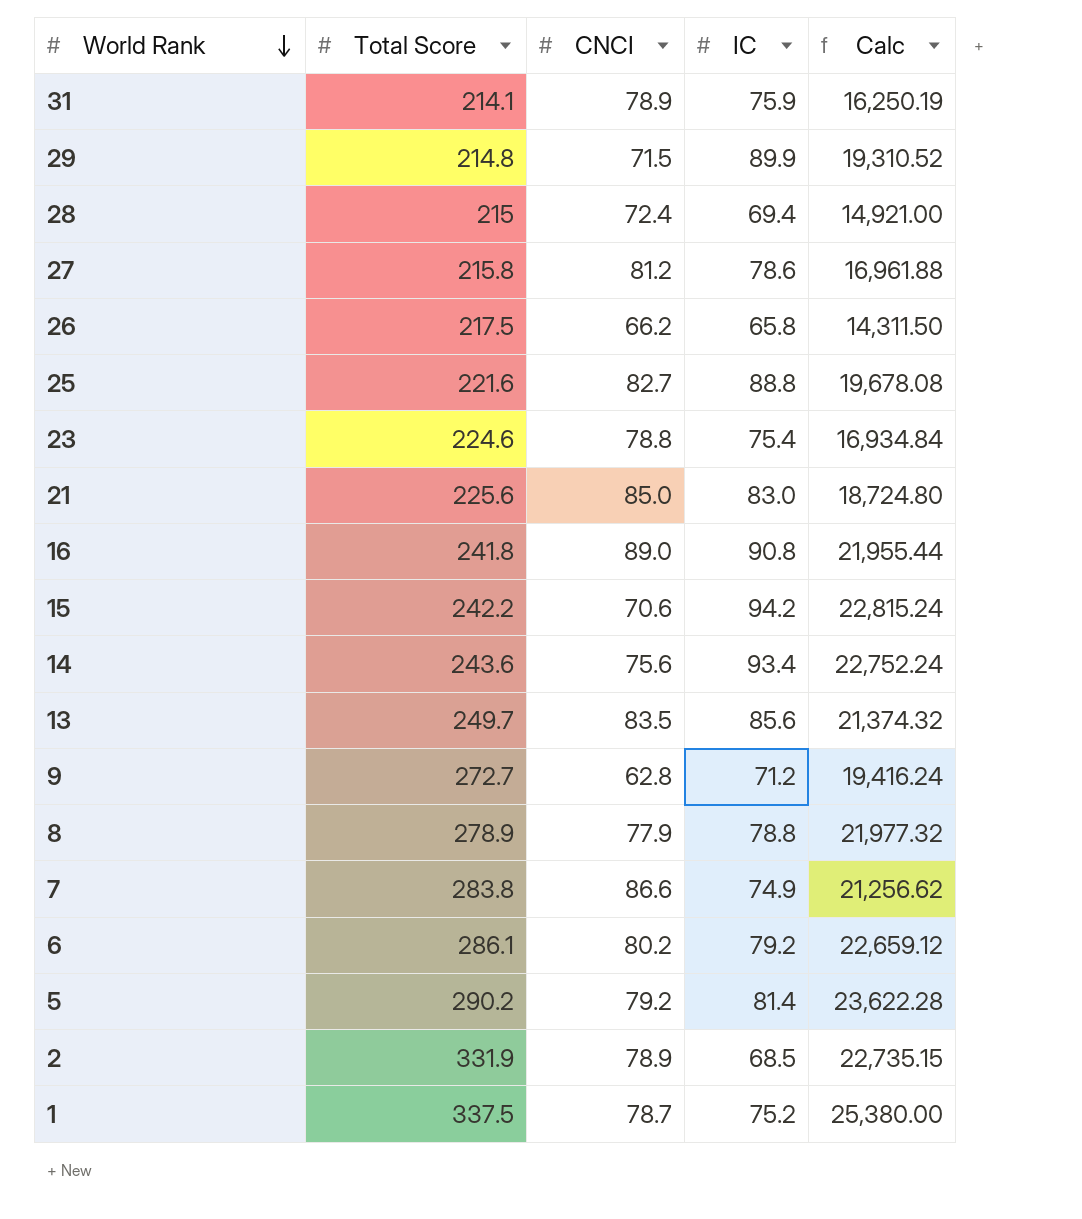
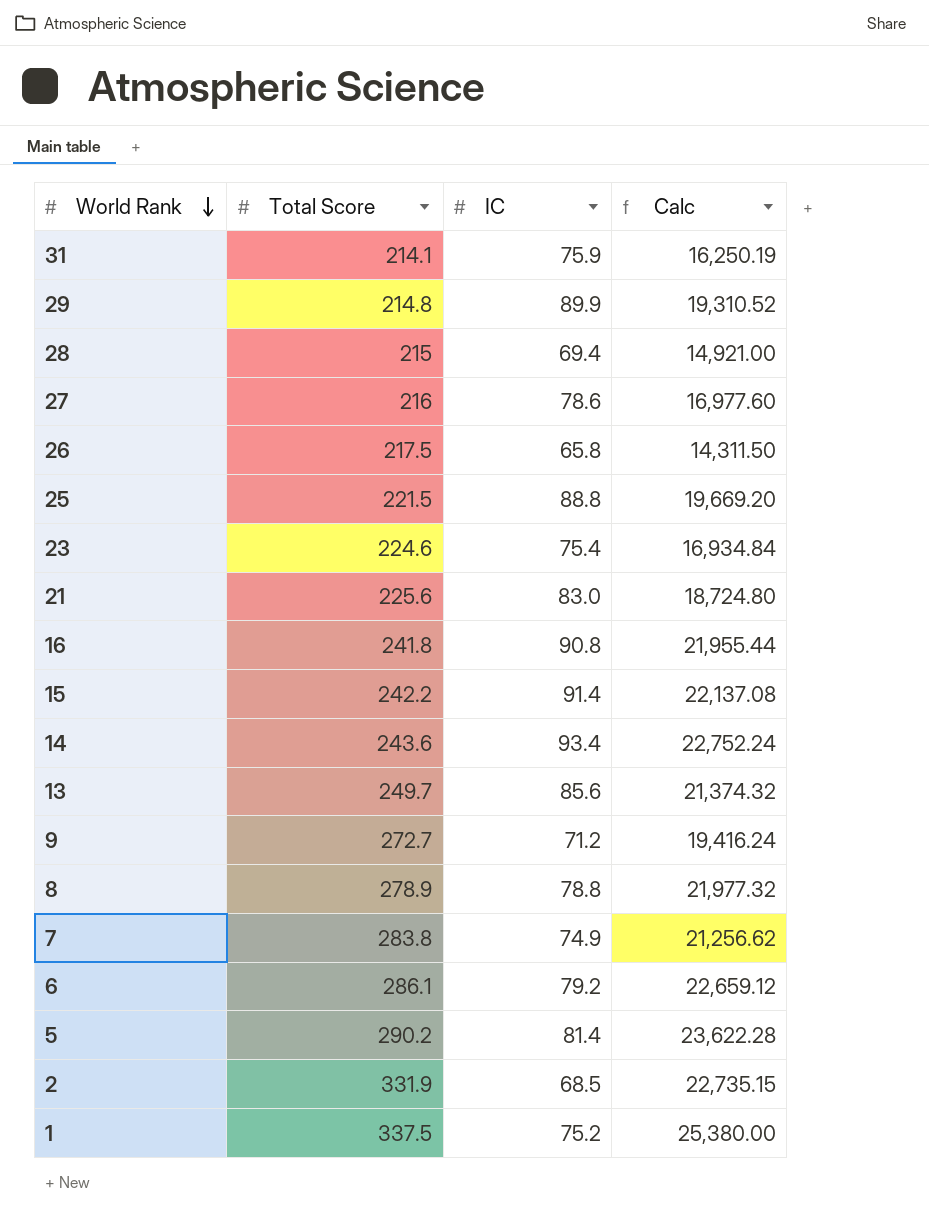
column CNCI | position: 3 -> none
27 | Total Score: 215.8 -> 216
27 | Calc: 16,961.88 -> 16,977.60
25 | Total Score: 221.6 -> 221.5
25 | Calc: 19,678.08 -> 19,669.20
15 | IC: 94.2 -> 91.4
15 | Calc: 22,815.24 -> 22,137.08

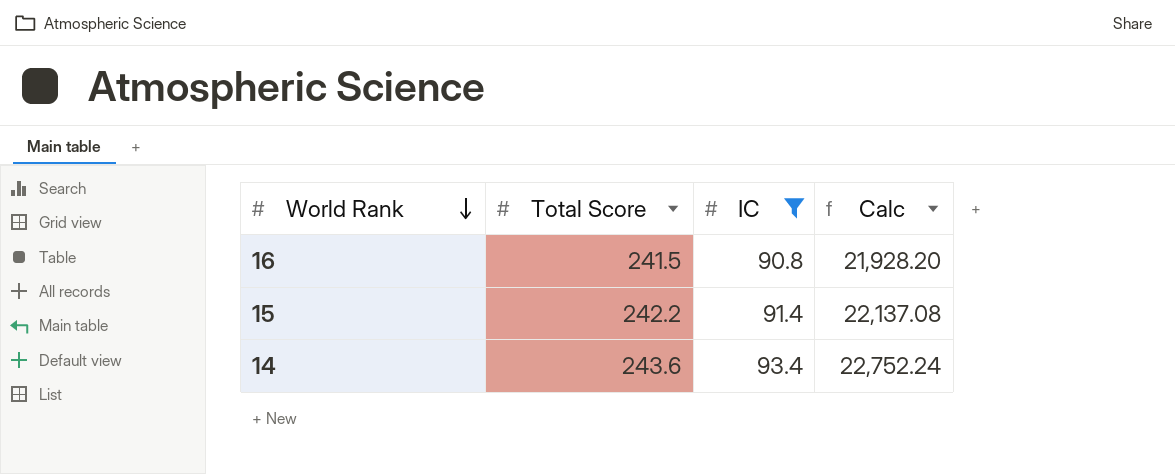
filter: none -> IC >= 90.8
16 | Total Score: 241.8 -> 241.5
16 | Calc: 21,955.44 -> 21,928.20

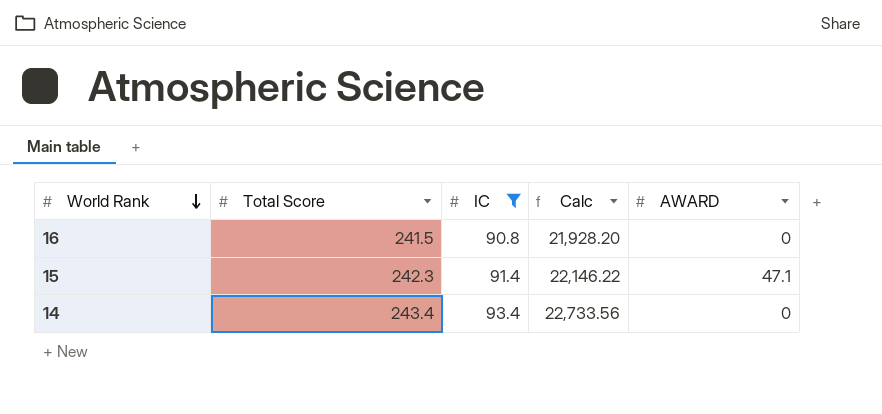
column AWARD | position: none -> 5
15 | Total Score: 242.2 -> 242.3
15 | Calc: 22,137.08 -> 22,146.22
14 | Total Score: 243.6 -> 243.4
14 | Calc: 22,752.24 -> 22,733.56

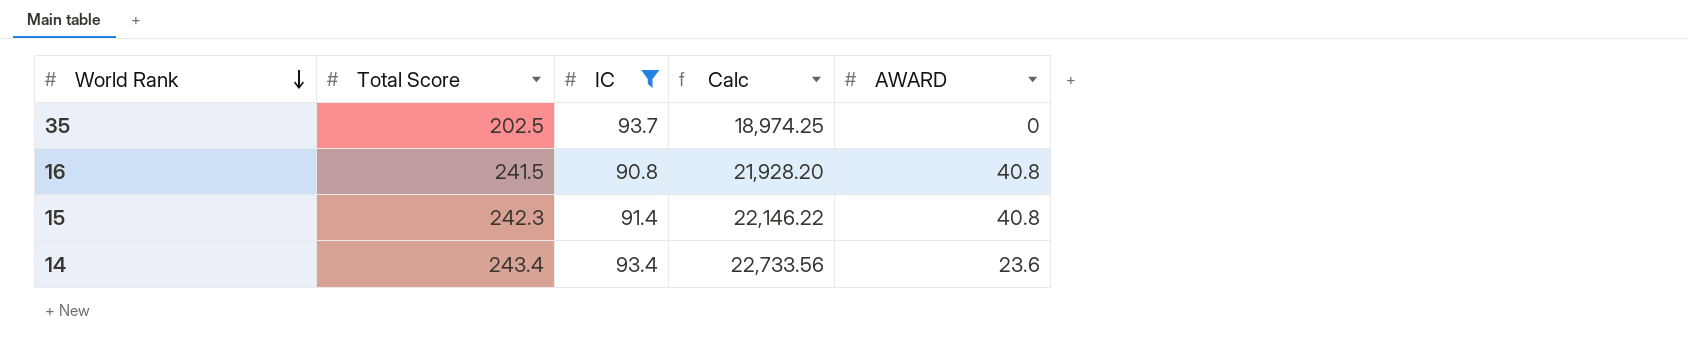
row 35: none -> 202.5 | 93.7 | 18,974.25 | 0
16 | AWARD: 0 -> 40.8
15 | AWARD: 47.1 -> 40.8
14 | AWARD: 0 -> 23.6

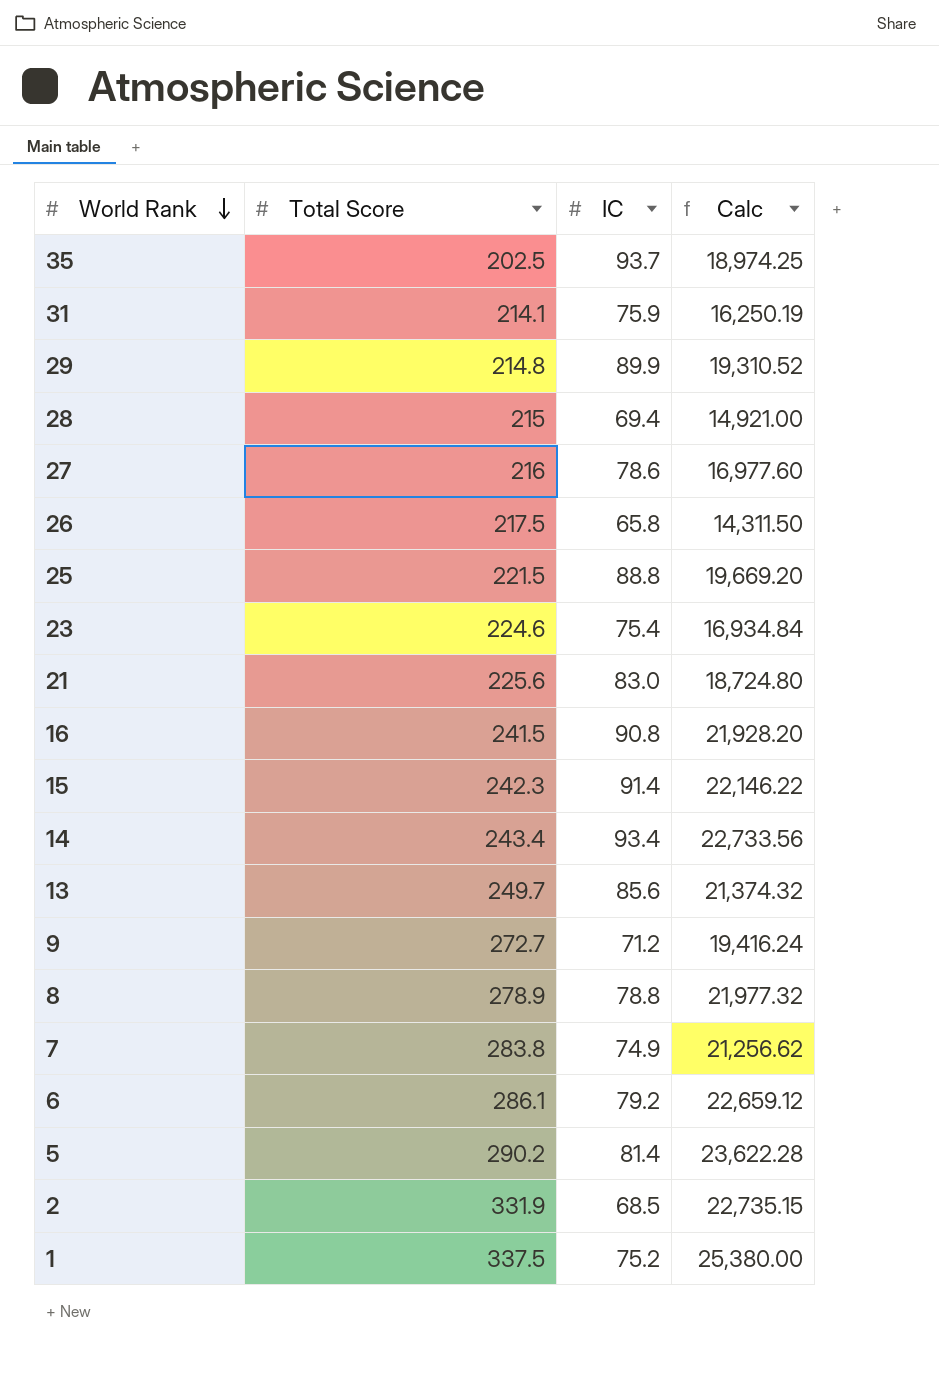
filter: IC >= 90.8 -> none
column AWARD | position: 5 -> none

